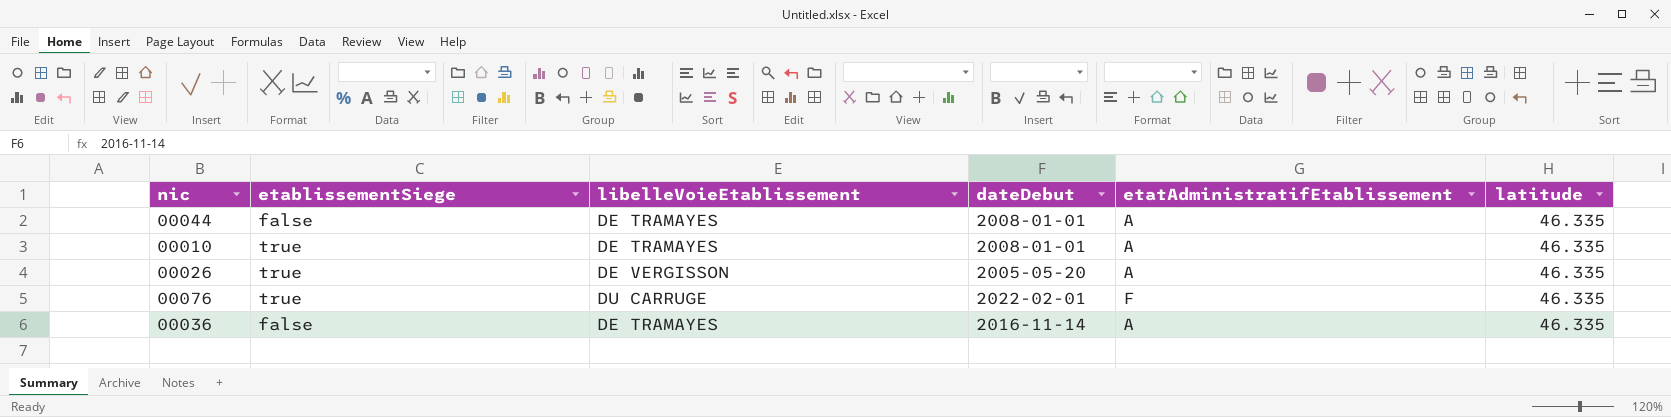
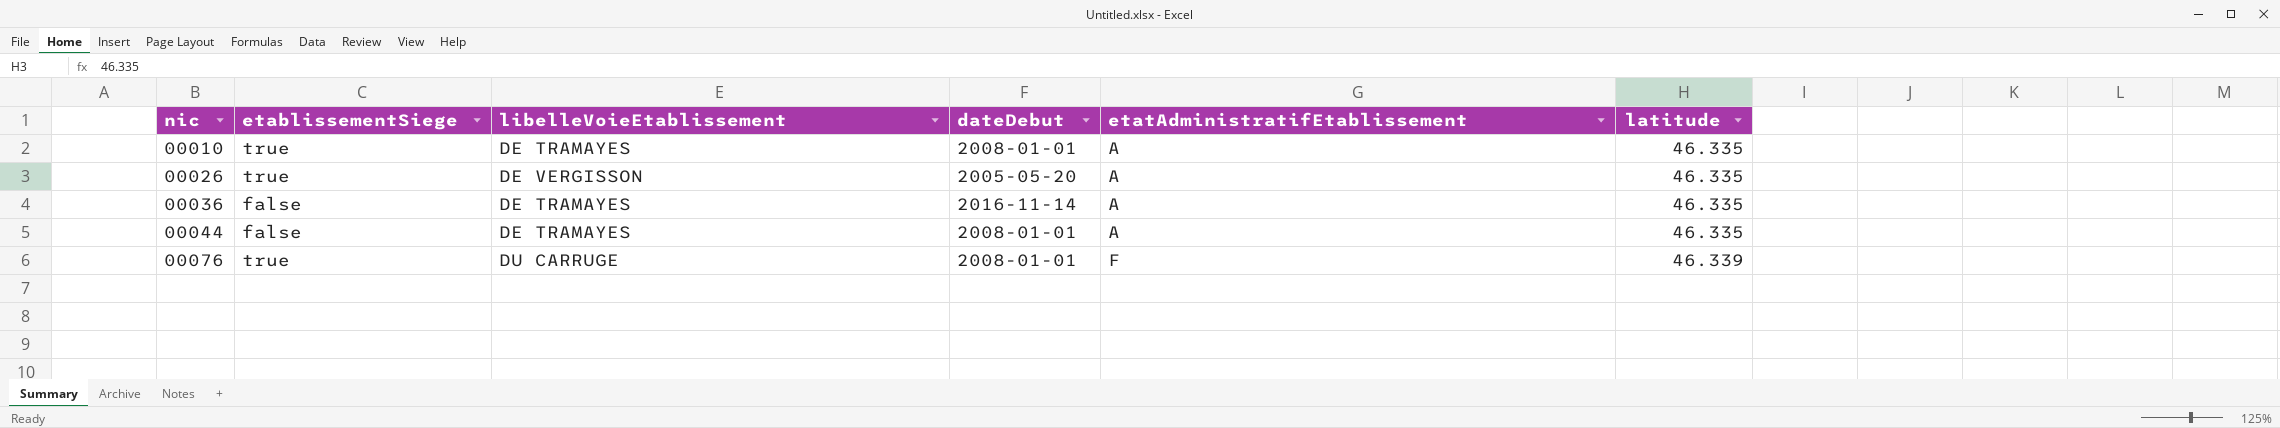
row order: none -> nic ascending
00076 | dateDebut: 2022-02-01 -> 2008-01-01
00076 | latitude: 46.335 -> 46.339

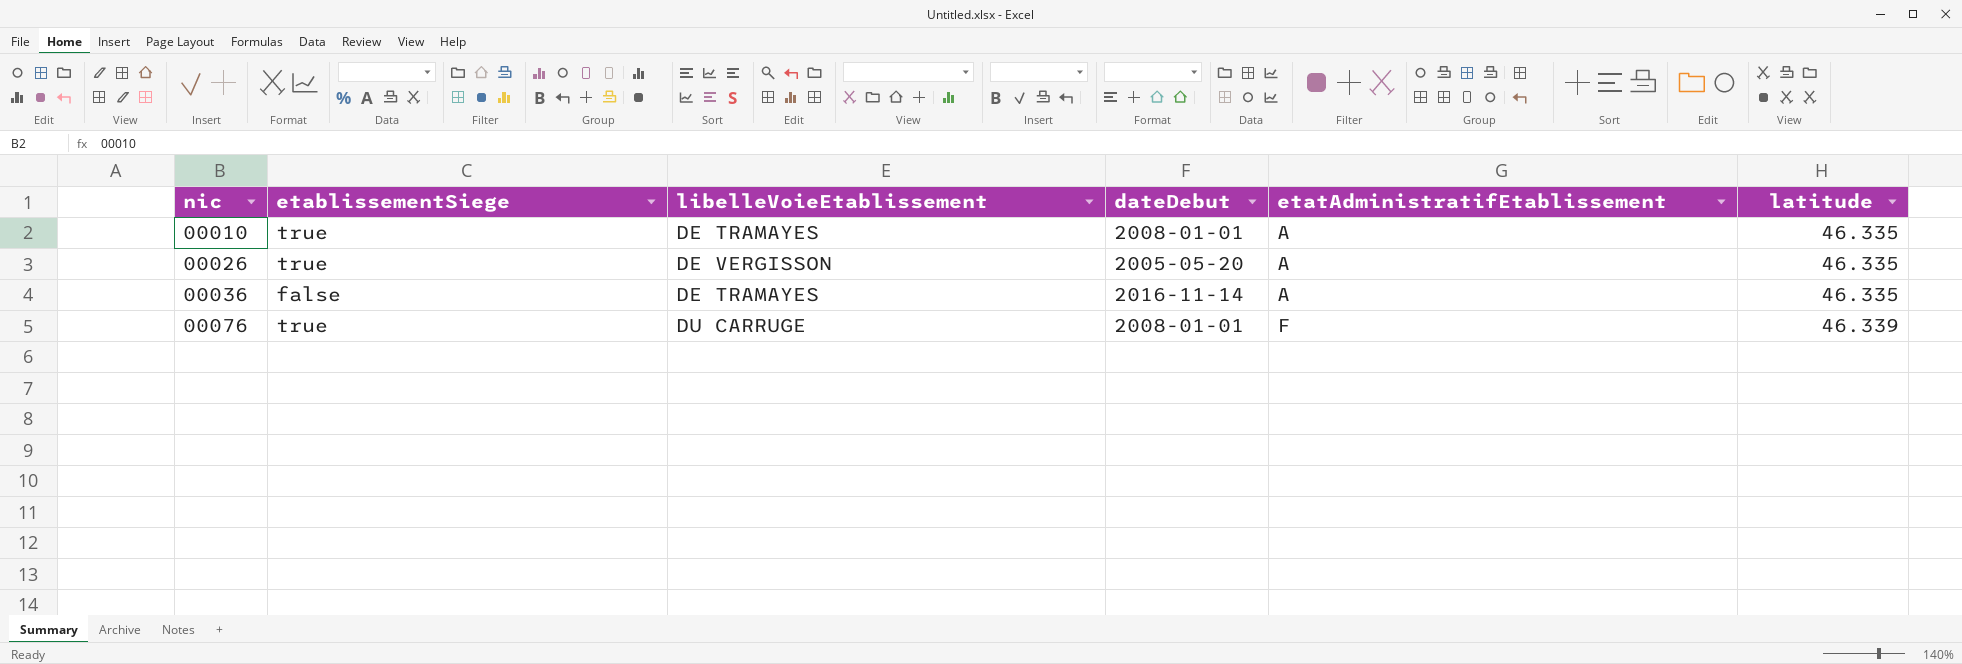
row 00044: false | DE TRAMAYES | 2008-01-01 | A | 46.335 -> none

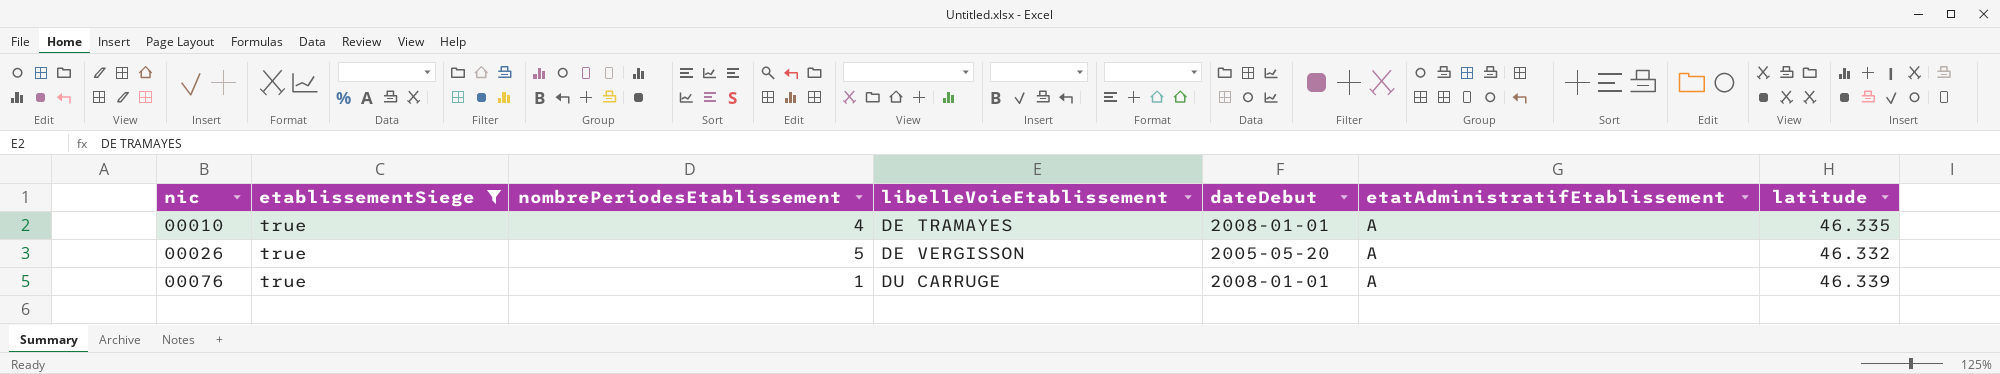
filter: none -> etablissementSiege = true
column nombrePeriodesEtablissement | position: none -> 3
00026 | latitude: 46.335 -> 46.332
00076 | etatAdministratifEtablissement: F -> A

